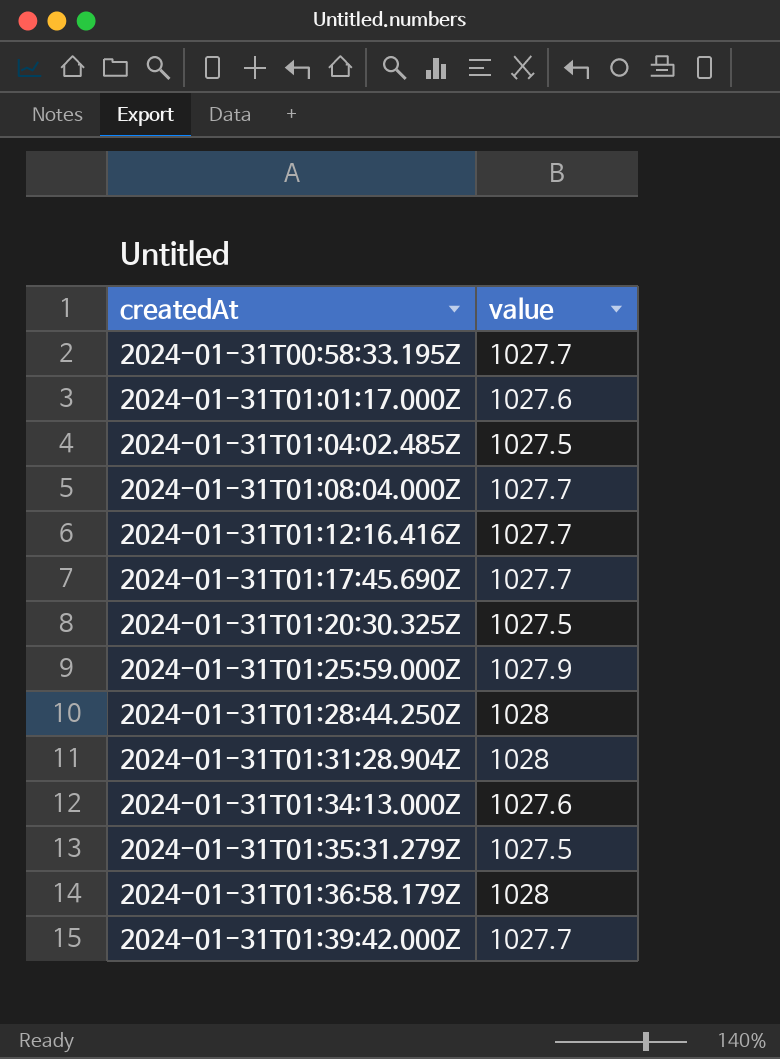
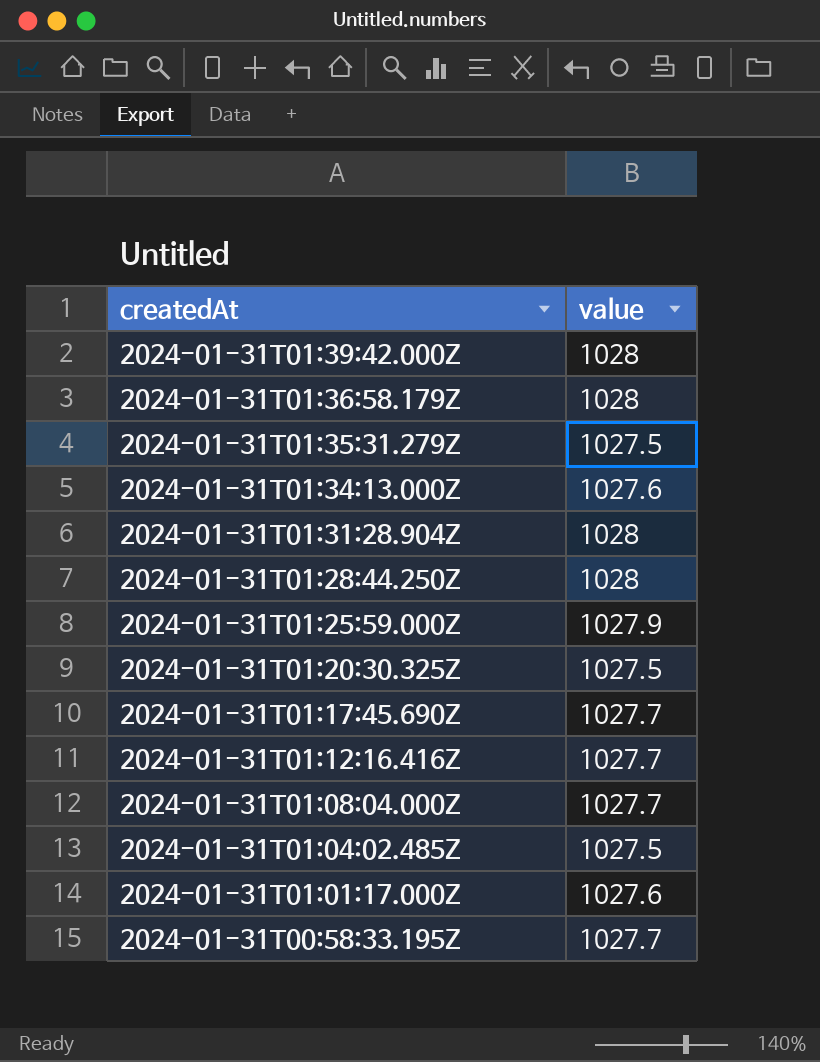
row order: createdAt ascending -> createdAt descending
2024-01-31T01:39:42.000Z | value: 1027.7 -> 1028

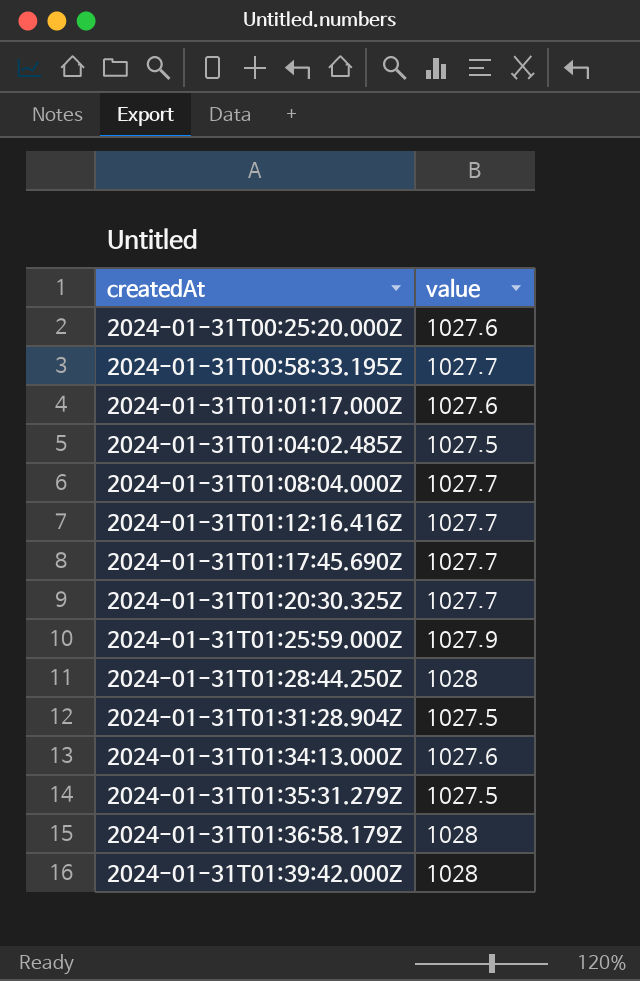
row order: createdAt descending -> createdAt ascending
row 2024-01-31T00:25:20.000Z: none -> 1027.6
2024-01-31T01:20:30.325Z | value: 1027.5 -> 1027.7
2024-01-31T01:31:28.904Z | value: 1028 -> 1027.5

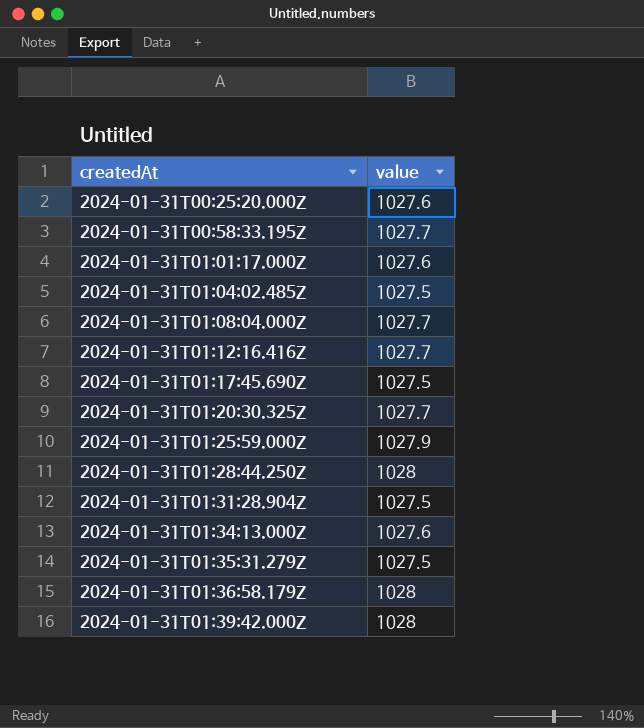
2024-01-31T01:17:45.690Z | value: 1027.7 -> 1027.5

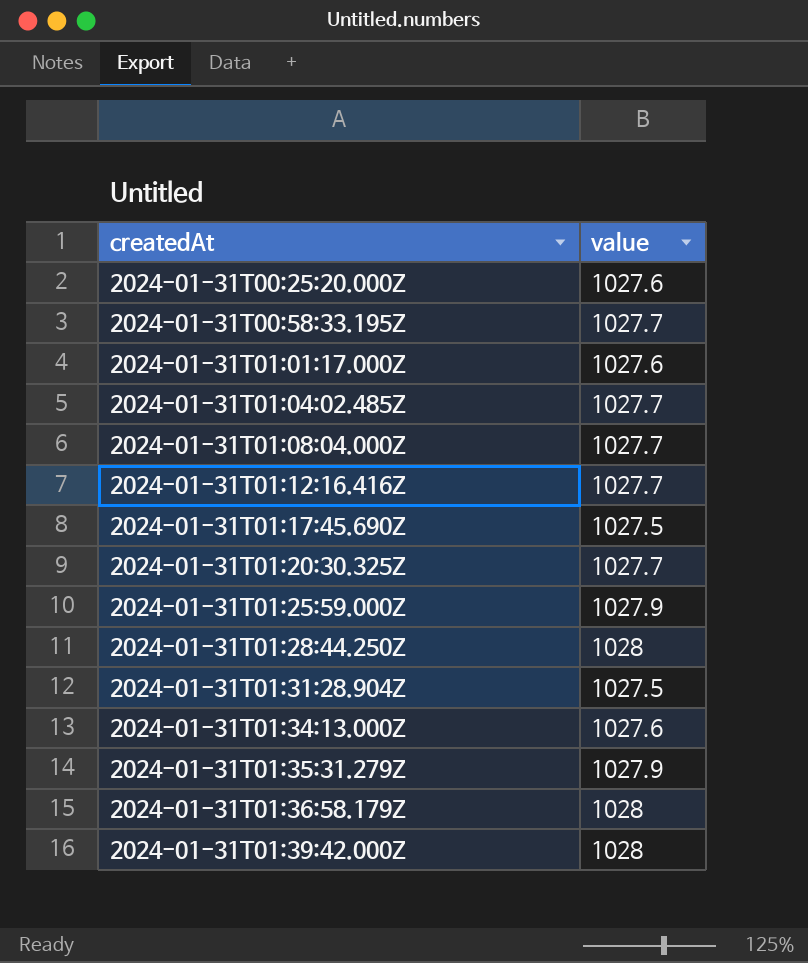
2024-01-31T01:04:02.485Z | value: 1027.5 -> 1027.7
2024-01-31T01:35:31.279Z | value: 1027.5 -> 1027.9

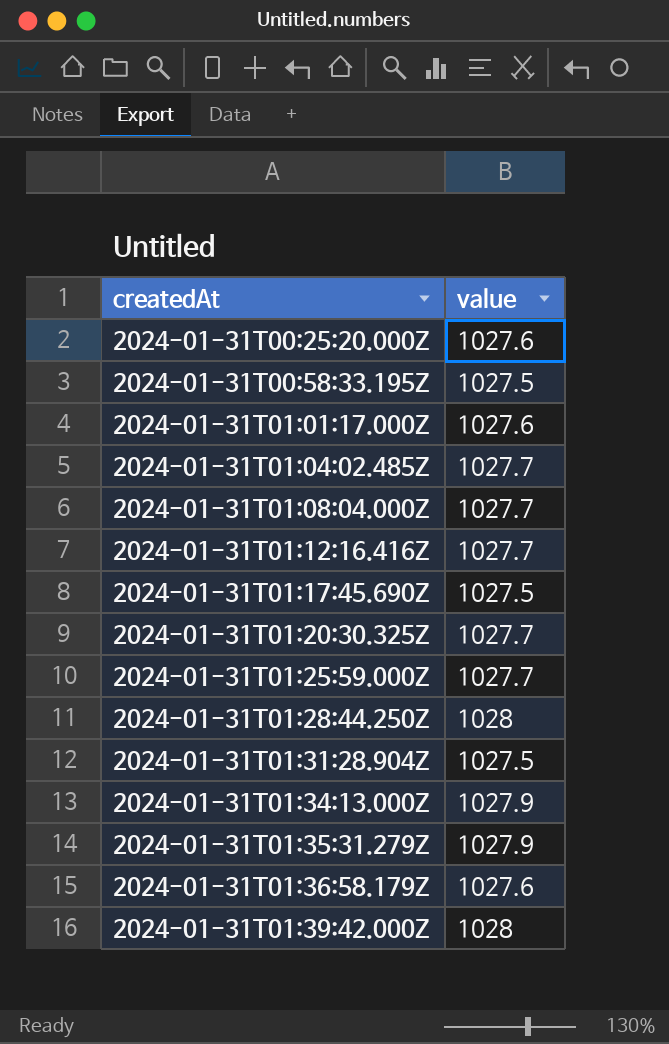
2024-01-31T00:58:33.195Z | value: 1027.7 -> 1027.5
2024-01-31T01:25:59.000Z | value: 1027.9 -> 1027.7
2024-01-31T01:34:13.000Z | value: 1027.6 -> 1027.9
2024-01-31T01:36:58.179Z | value: 1028 -> 1027.6

